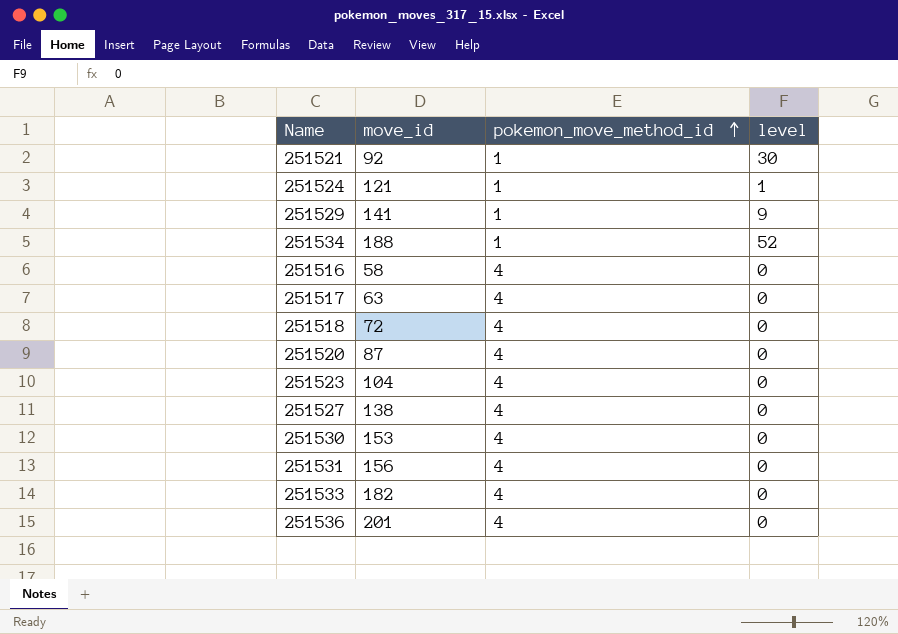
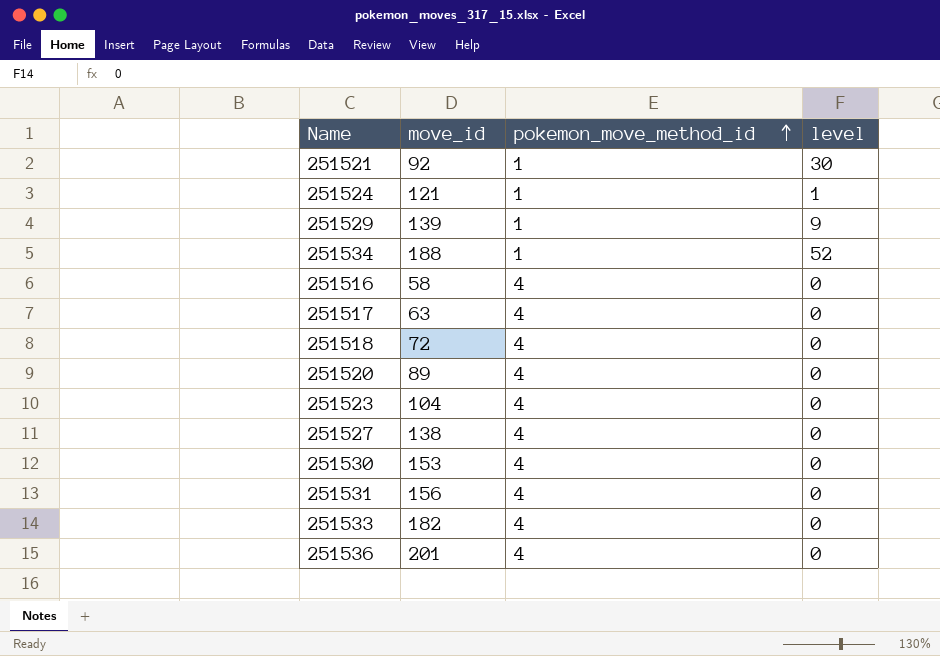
251529 | move_id: 141 -> 139
251520 | move_id: 87 -> 89

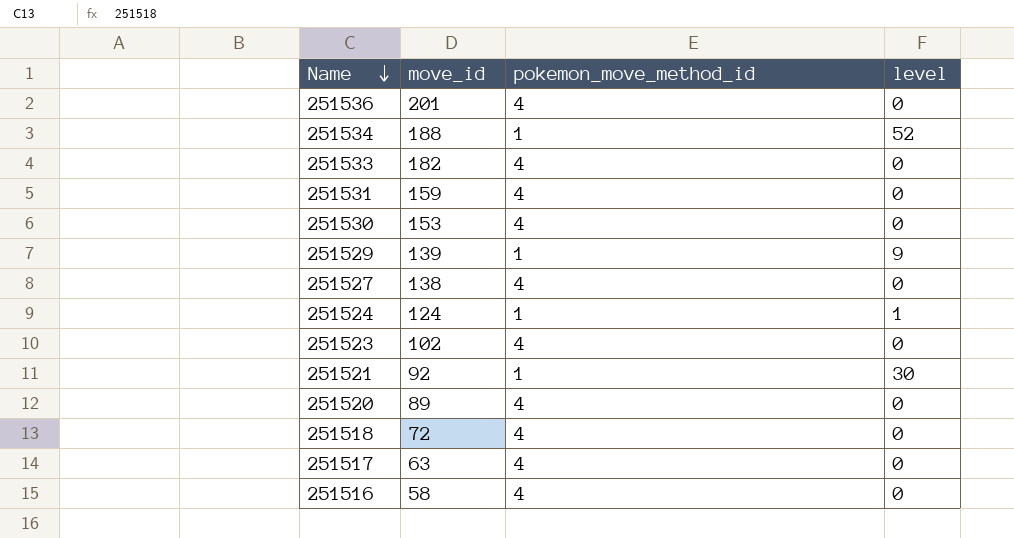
row order: pokemon_move_method_id ascending -> Name descending
251531 | move_id: 156 -> 159
251524 | move_id: 121 -> 124
251523 | move_id: 104 -> 102

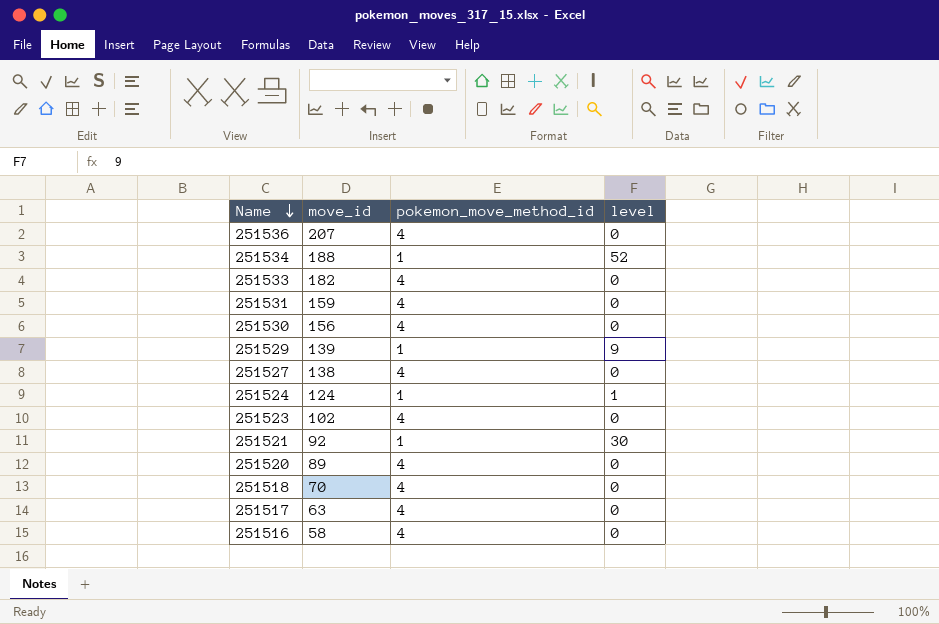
251536 | move_id: 201 -> 207
251530 | move_id: 153 -> 156
251518 | move_id: 72 -> 70

